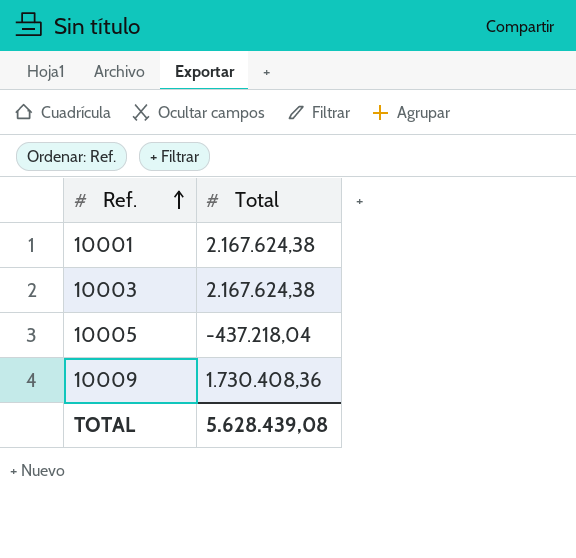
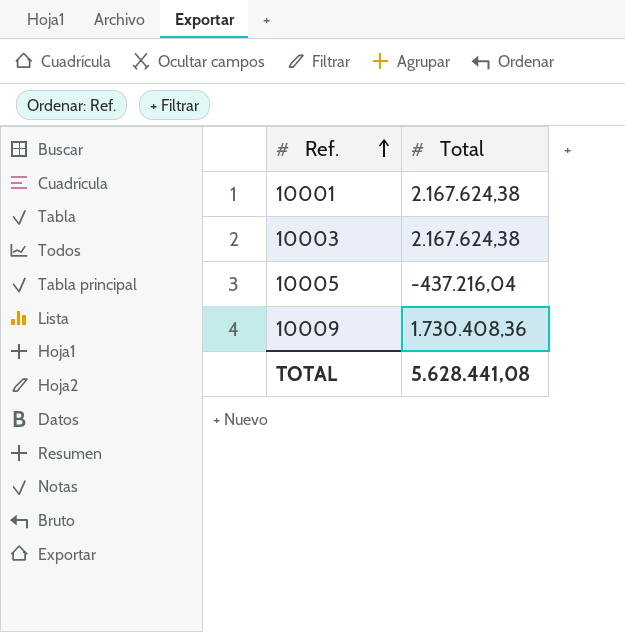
10005 | Total: -437.218,04 -> -437.216,04
TOTAL | Total: 5.628.439,08 -> 5.628.441,08

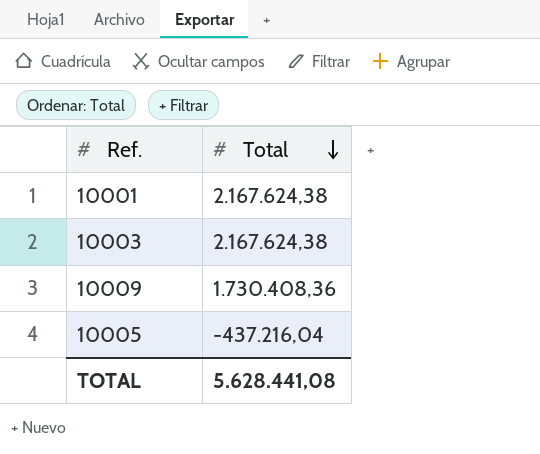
row order: Ref. ascending -> Total descending

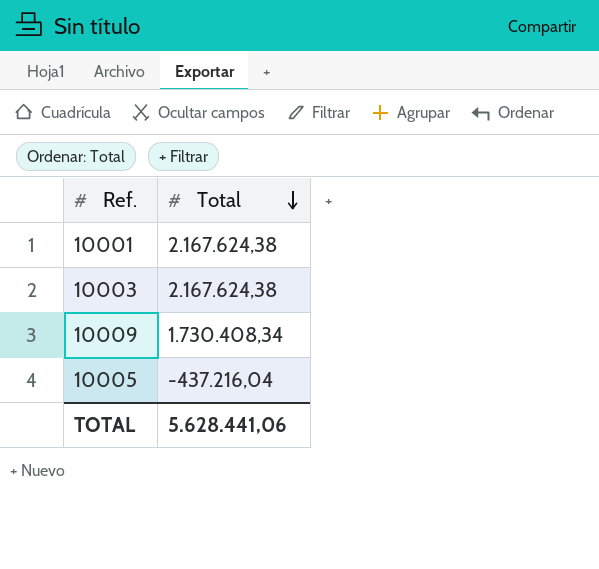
10009 | Total: 1.730.408,36 -> 1.730.408,34
TOTAL | Total: 5.628.441,08 -> 5.628.441,06

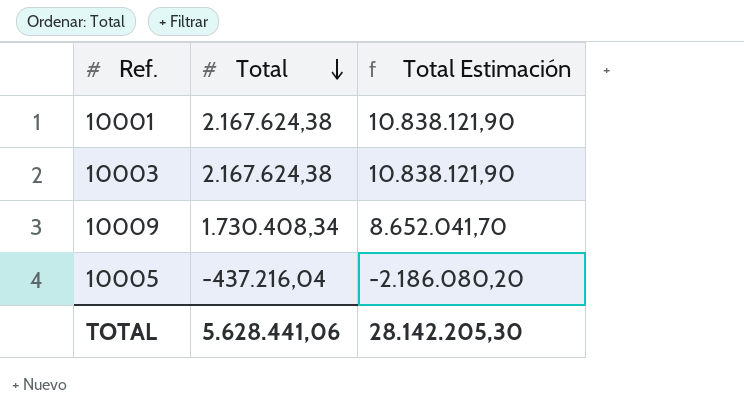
column Total Estimación | formula: none -> [Total] * 5

